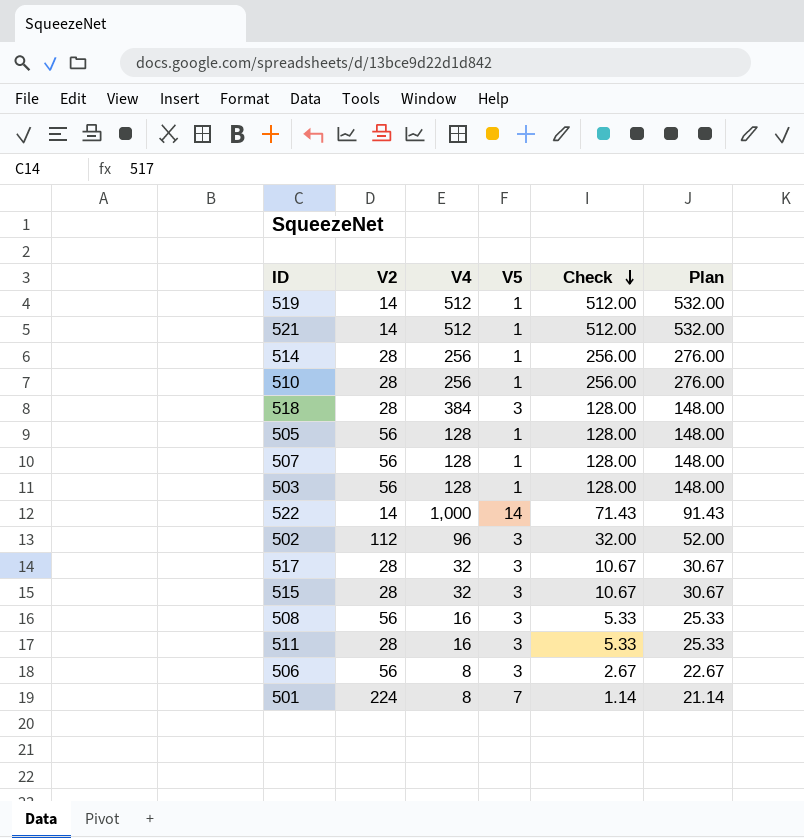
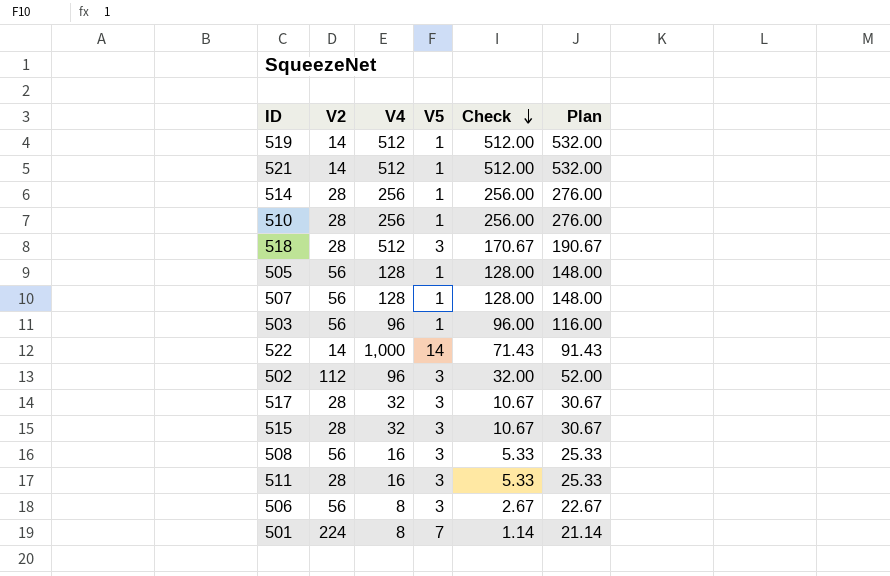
518 | V4: 384 -> 512
518 | Check: 128.00 -> 170.67
518 | Plan: 148.00 -> 190.67
503 | V4: 128 -> 96
503 | Check: 128.00 -> 96.00
503 | Plan: 148.00 -> 116.00

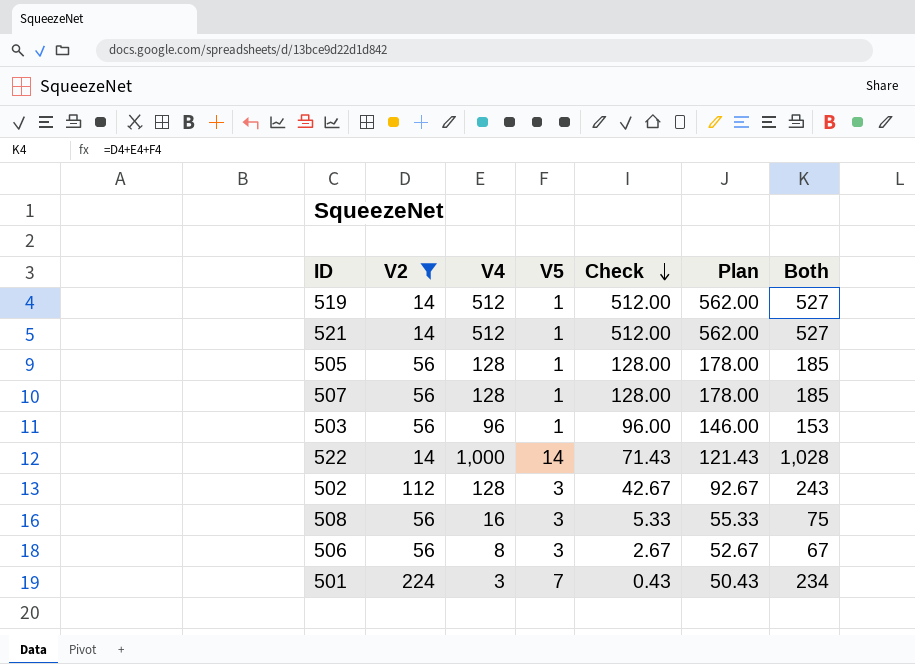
filter: none -> V2 != 28
column Plan | formula: [Check] + 20 -> [Check] + 50
column Both | formula: none -> [V2] + [V4] + [V5]
502 | V4: 96 -> 128
502 | Check: 32.00 -> 42.67
501 | V4: 8 -> 3
501 | Check: 1.14 -> 0.43

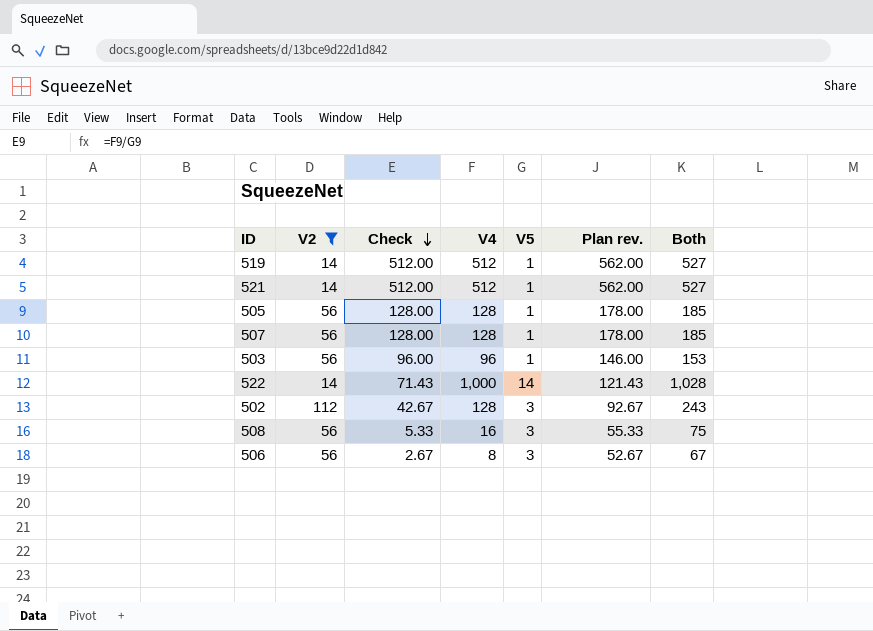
column Check | position: 5 -> 3
column name: Plan -> Plan rev.
row 501: 224 | 3 | 7 | 0.43 | 50.43 | 234 -> none

